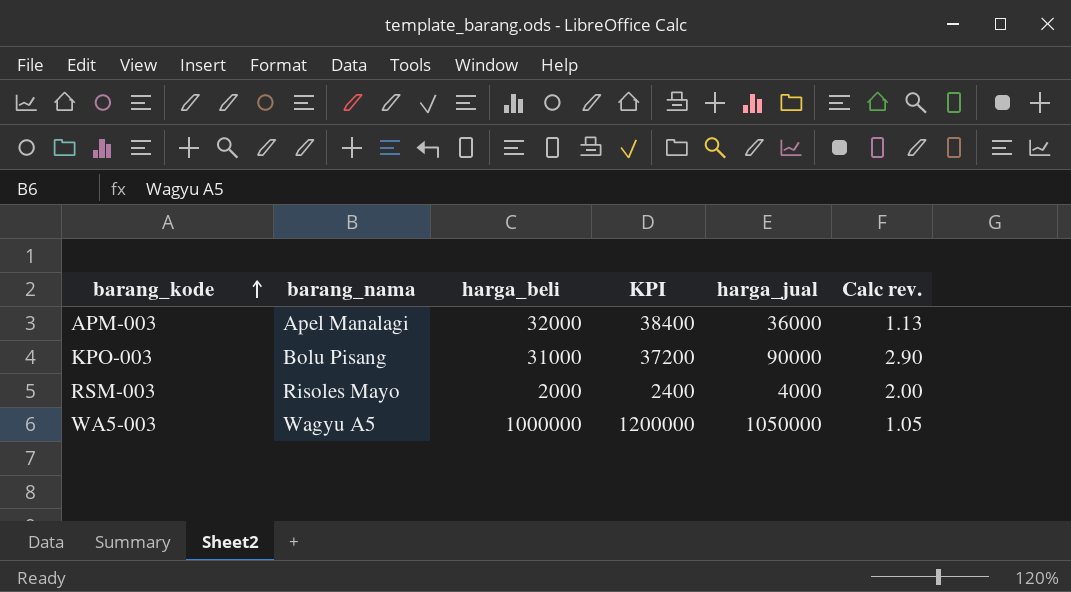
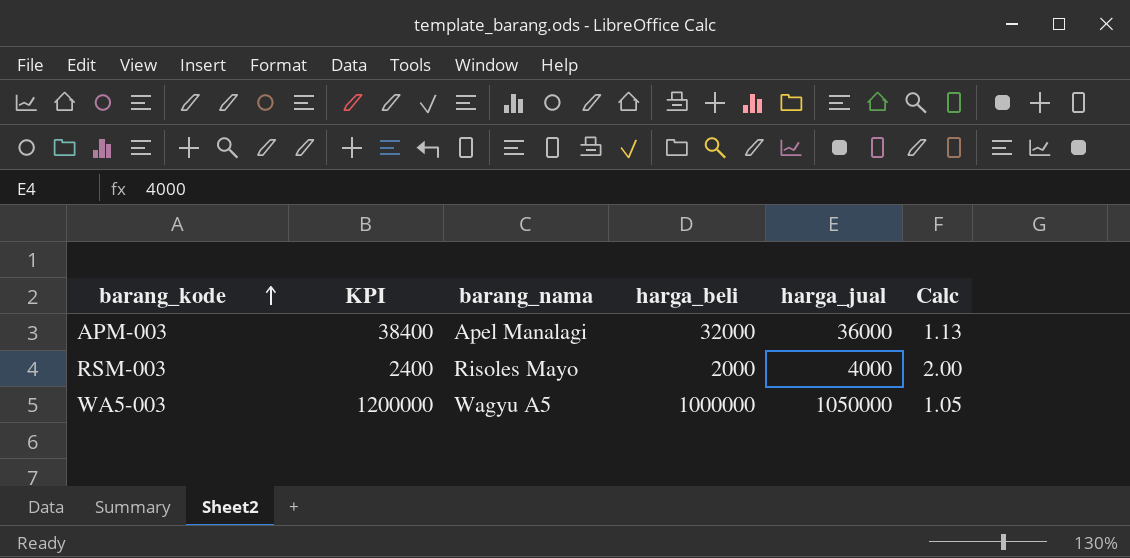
column KPI | position: 4 -> 2
column name: Calc rev. -> Calc
row KPO-003: Bolu Pisang | 31000 | 37200 | 90000 | 2.90 -> none

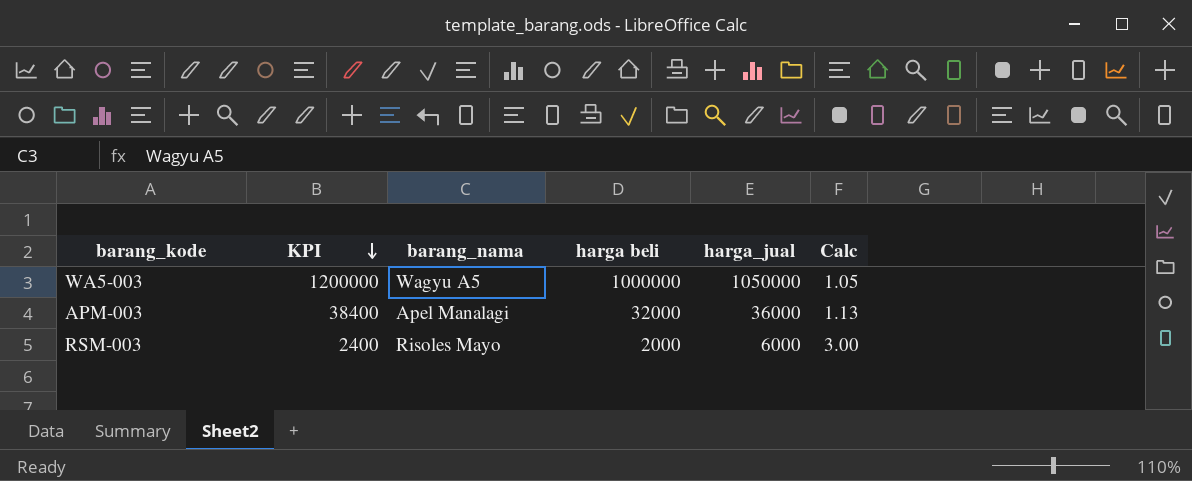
row order: barang_kode ascending -> KPI descending
column name: harga_beli -> harga beli
RSM-003 | harga_jual: 4000 -> 6000
RSM-003 | Calc: 2.00 -> 3.00

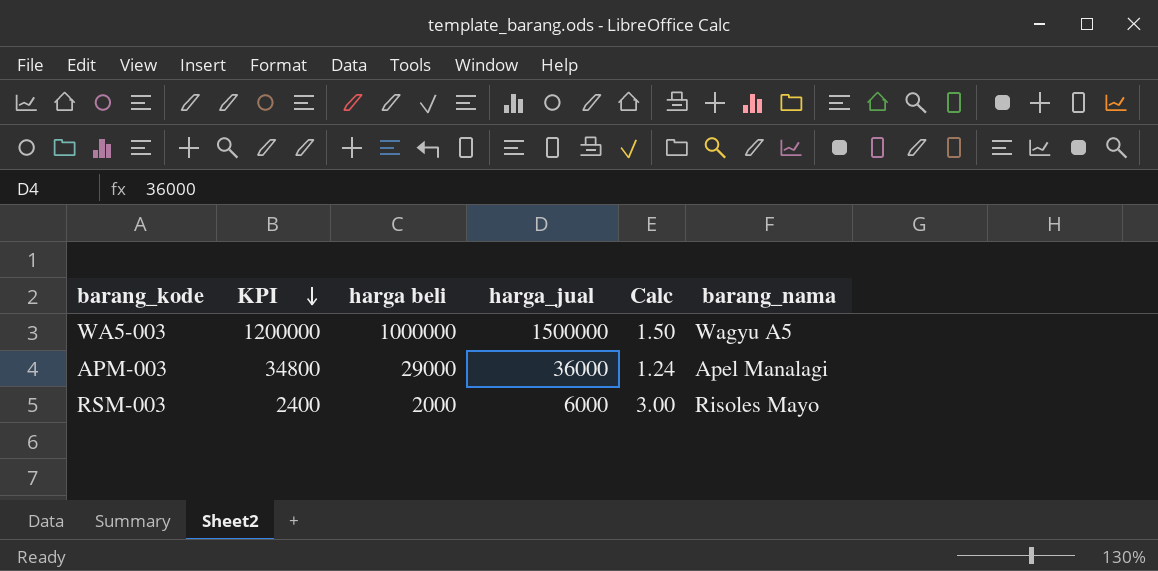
column barang_nama | position: 3 -> 6
WA5-003 | harga_jual: 1050000 -> 1500000
WA5-003 | Calc: 1.05 -> 1.50
APM-003 | KPI: 38400 -> 34800
APM-003 | harga beli: 32000 -> 29000
APM-003 | Calc: 1.13 -> 1.24

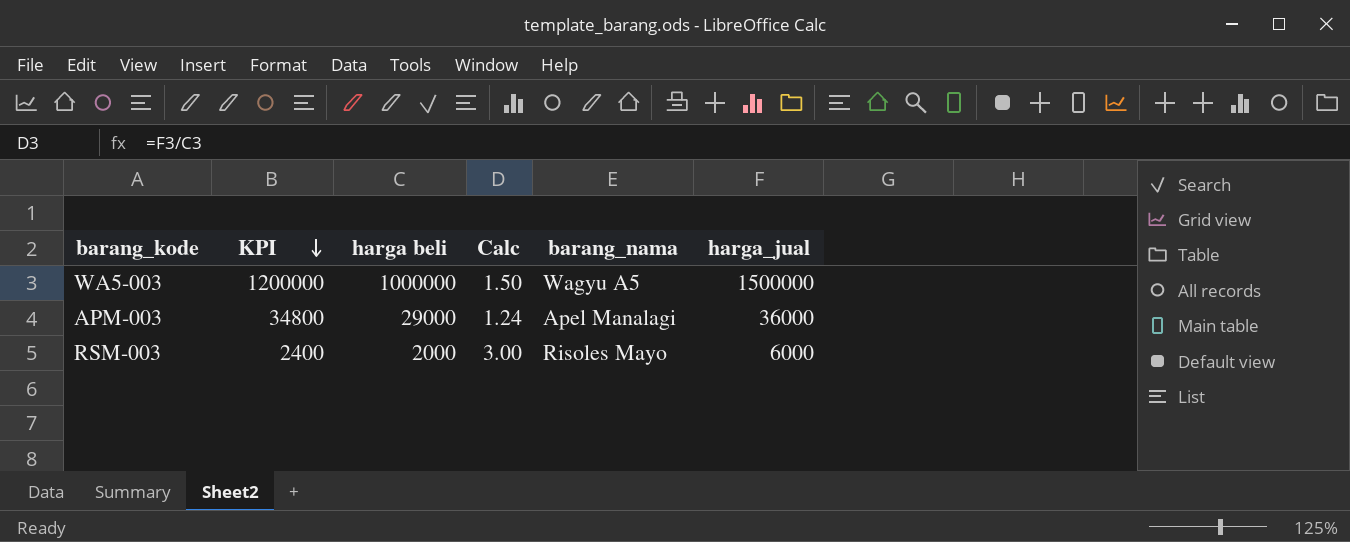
column harga_jual | position: 4 -> 6

